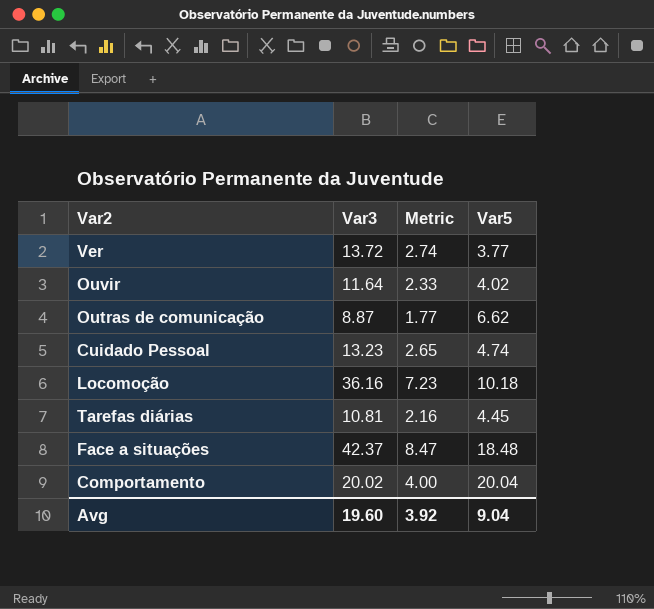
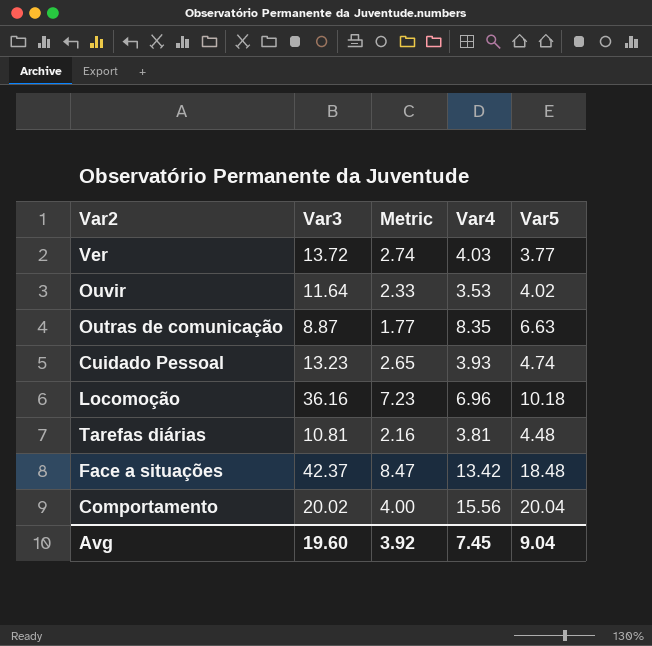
column Var4 | position: none -> 4
Outras de comunicação | Var5: 6.62 -> 6.63
Tarefas diárias | Var5: 4.45 -> 4.48

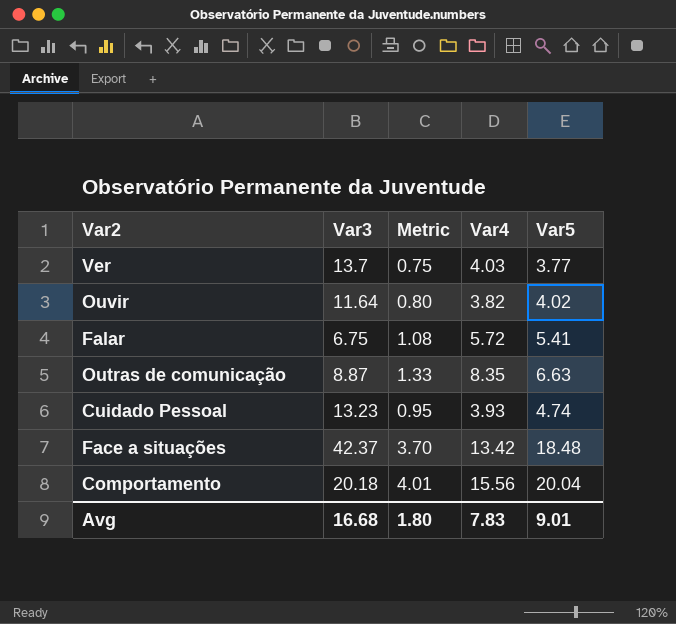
column Metric | formula: [Var3] * 0.2 -> [Var5] * 0.2
row Locomoção: 36.16 | 7.23 | 6.96 | 10.18 -> none
row Tarefas diárias: 10.81 | 2.16 | 3.81 | 4.48 -> none
Ver | Var3: 13.72 -> 13.7
Ouvir | Var4: 3.53 -> 3.82
row Falar: none -> 6.75 | 1.08 | 5.72 | 5.41
Comportamento | Var3: 20.02 -> 20.18
Avg | Var3: 19.60 -> 16.68
Avg | Metric: 3.92 -> 1.80
Avg | Var4: 7.45 -> 7.83
Avg | Var5: 9.04 -> 9.01

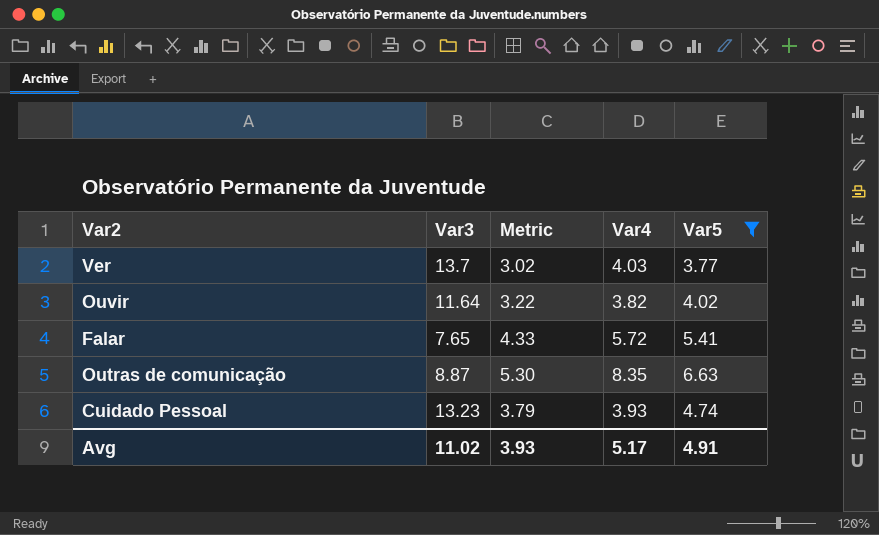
filter: none -> Var5 <= 6.63
column Metric | formula: [Var5] * 0.2 -> [Var5] * 0.8
Falar | Var3: 6.75 -> 7.65
Avg | Var3: 16.68 -> 11.02
Avg | Metric: 1.80 -> 3.93
Avg | Var4: 7.83 -> 5.17
Avg | Var5: 9.01 -> 4.91

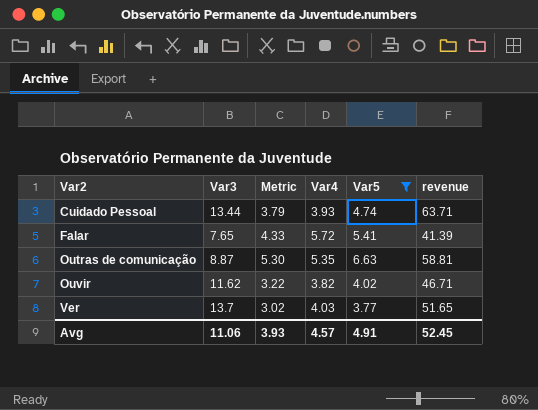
row order: none -> Var2 ascending
column revenue | formula: none -> [Var3] * [Var5]
Cuidado Pessoal | Var3: 13.23 -> 13.44
Outras de comunicação | Var4: 8.35 -> 5.35
Ouvir | Var3: 11.64 -> 11.62
Avg | Var3: 11.02 -> 11.06
Avg | Var4: 5.17 -> 4.57

